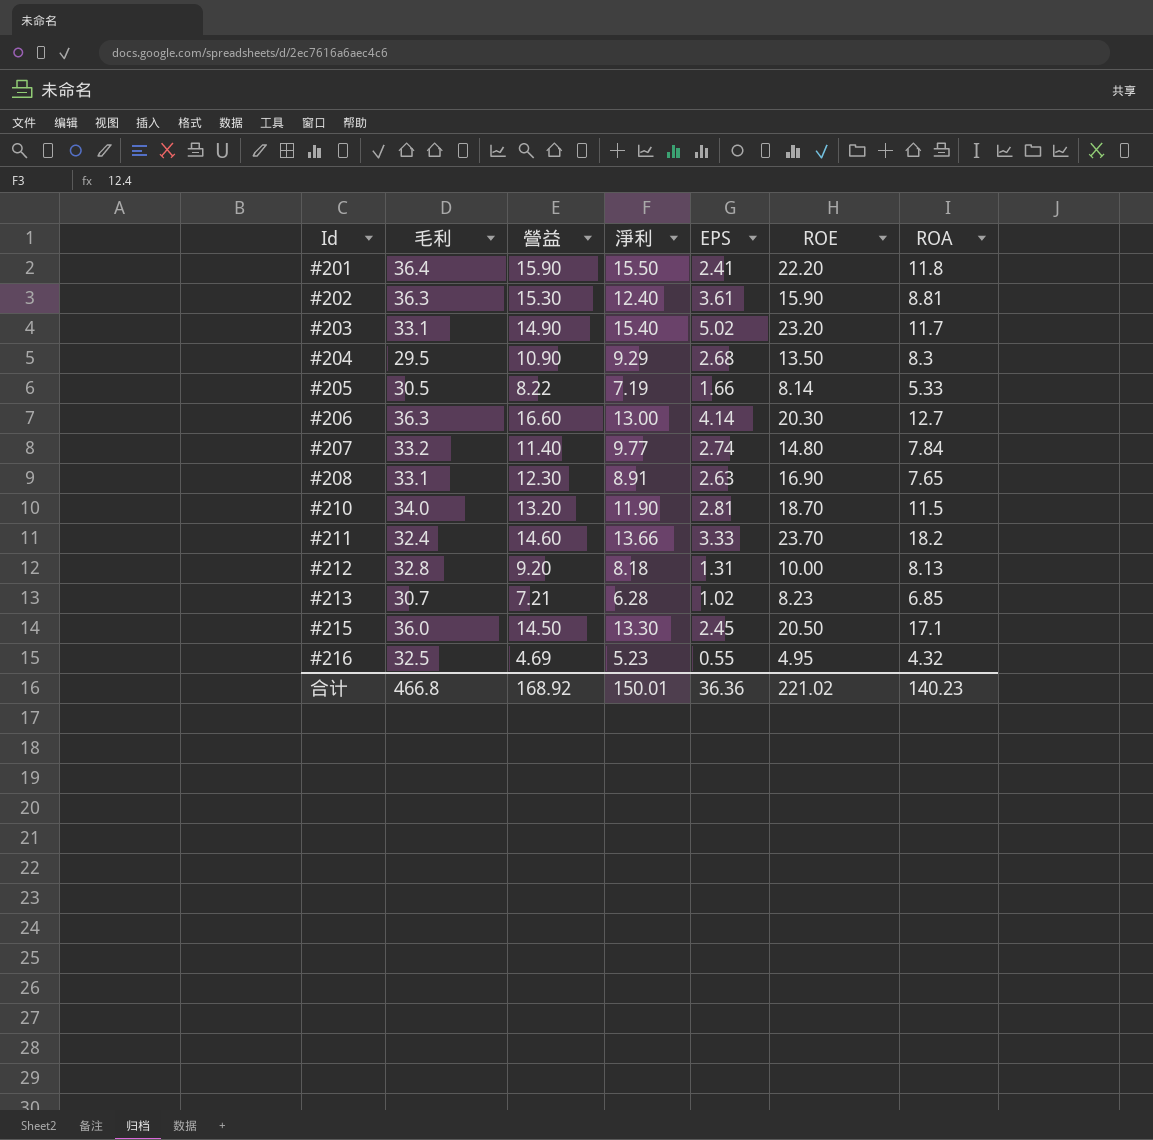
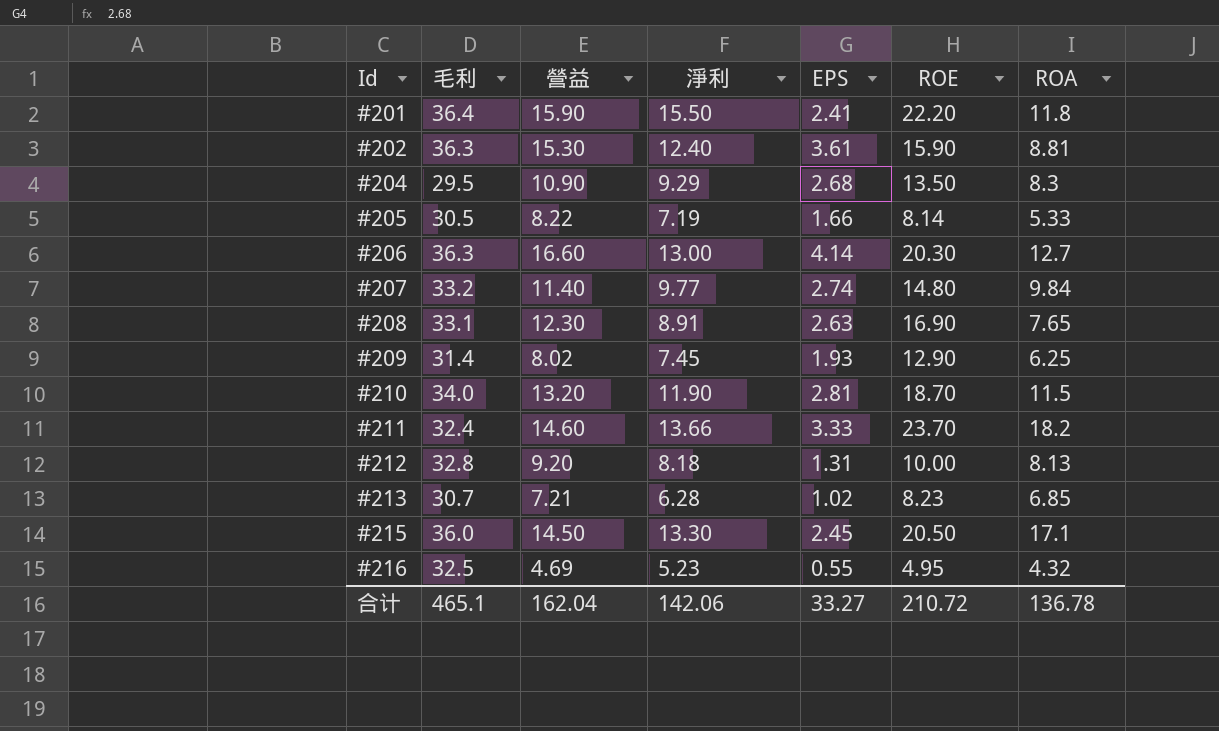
row #203: 33.1 | 14.90 | 15.40 | 5.02 | 23.20 | 11.7 -> none
#207 | ROA: 7.84 -> 9.84
row #209: none -> 31.4 | 8.02 | 7.45 | 1.93 | 12.90 | 6.25
合计 | 毛利: 466.8 -> 465.1
合计 | 營益: 168.92 -> 162.04
合计 | 淨利: 150.01 -> 142.06
合计 | EPS: 36.36 -> 33.27
合计 | ROE: 221.02 -> 210.72
合计 | ROA: 140.23 -> 136.78

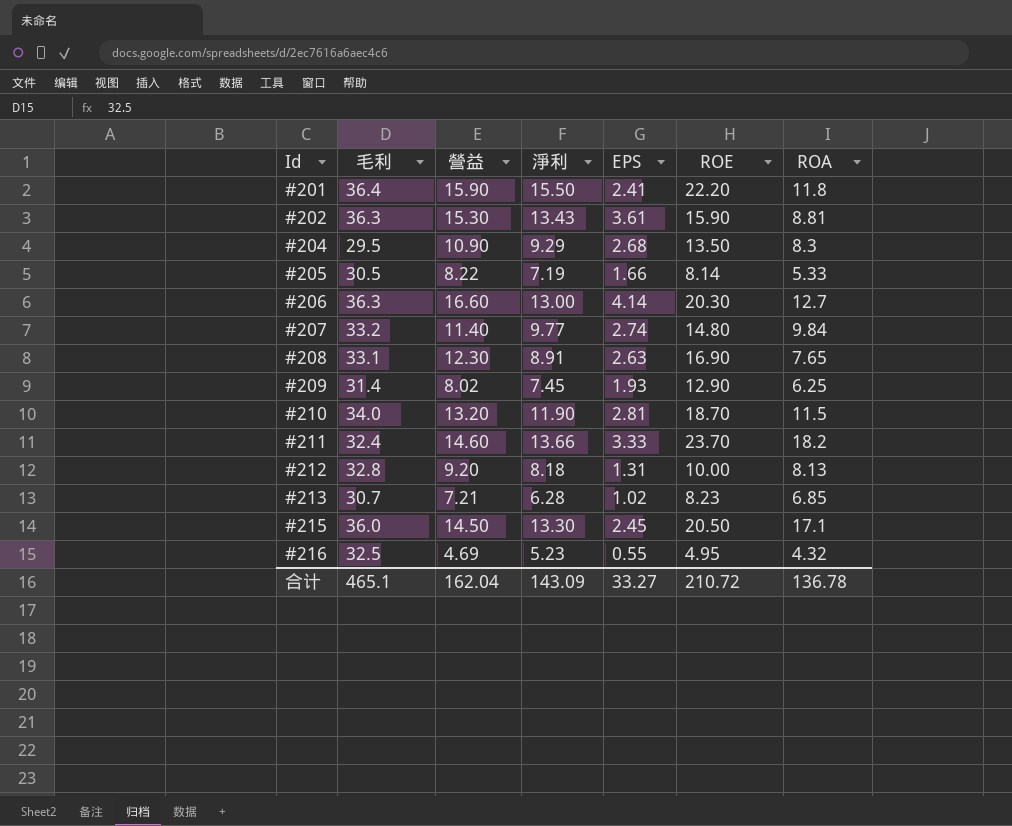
#202 | 淨利: 12.40 -> 13.43
合计 | 淨利: 142.06 -> 143.09

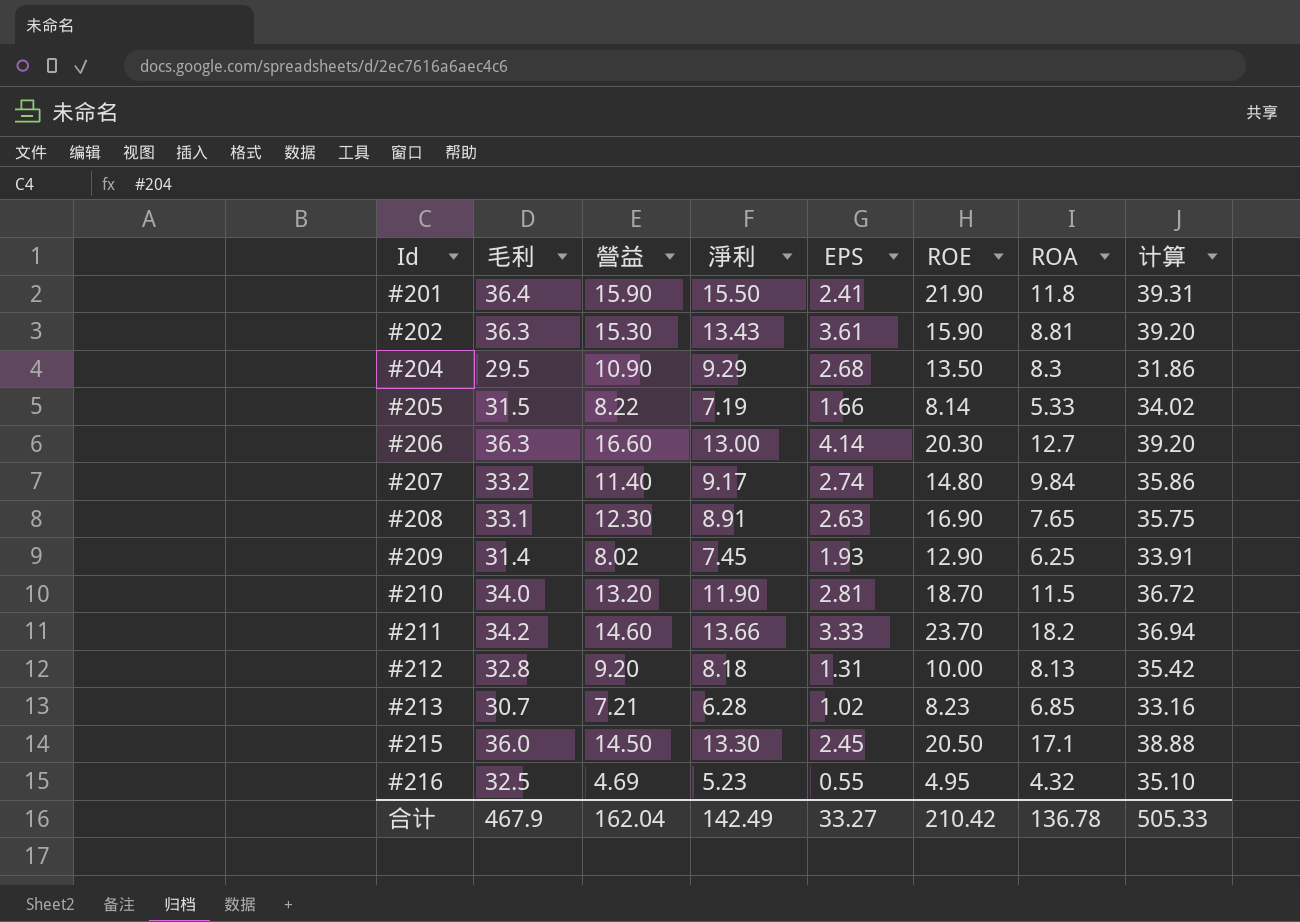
column 计算 | formula: none -> [毛利] * 1.08
#201 | ROE: 22.20 -> 21.90
#205 | 毛利: 30.5 -> 31.5
#207 | 淨利: 9.77 -> 9.17
#211 | 毛利: 32.4 -> 34.2
合计 | 毛利: 465.1 -> 467.9
合计 | 淨利: 143.09 -> 142.49
合计 | ROE: 210.72 -> 210.42

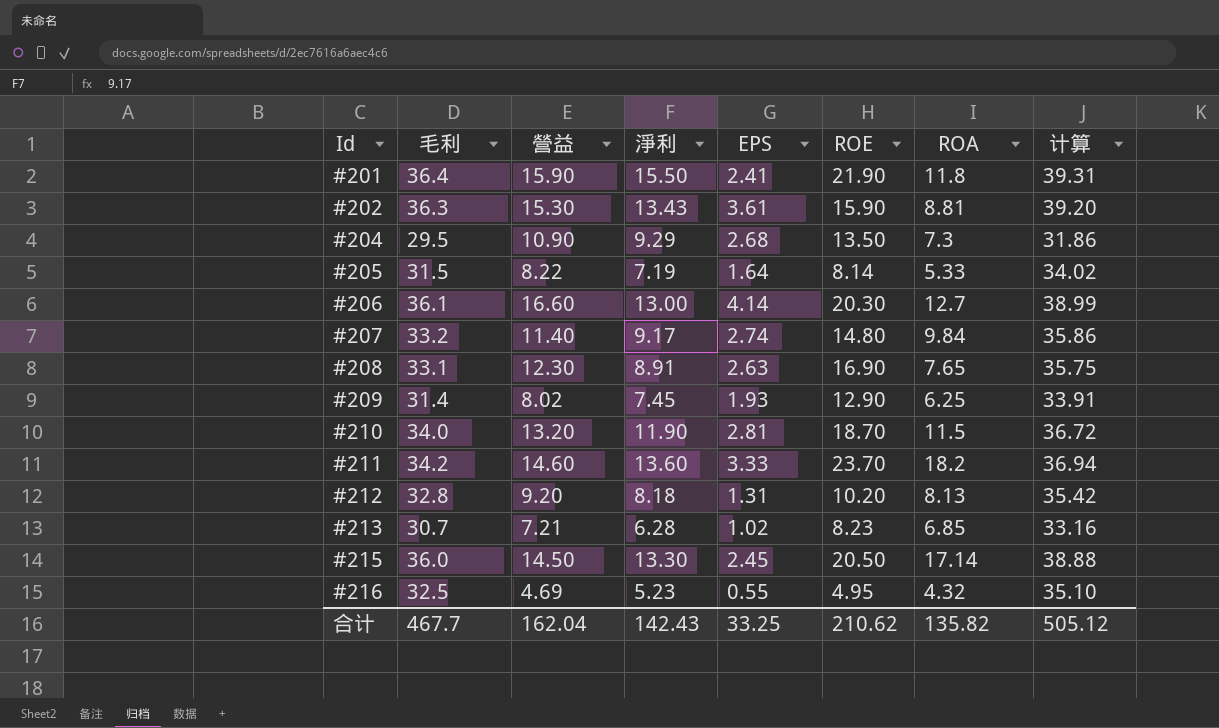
#204 | ROA: 8.3 -> 7.3
#205 | EPS: 1.66 -> 1.64
#206 | 毛利: 36.3 -> 36.1
#206 | 计算: 39.20 -> 38.99
#211 | 淨利: 13.66 -> 13.60
#212 | ROE: 10.00 -> 10.20
#215 | ROA: 17.1 -> 17.14
合计 | 毛利: 467.9 -> 467.7
合计 | 淨利: 142.49 -> 142.43
合计 | EPS: 33.27 -> 33.25
合计 | ROE: 210.42 -> 210.62
合计 | ROA: 136.78 -> 135.82
合计 | 计算: 505.33 -> 505.12

